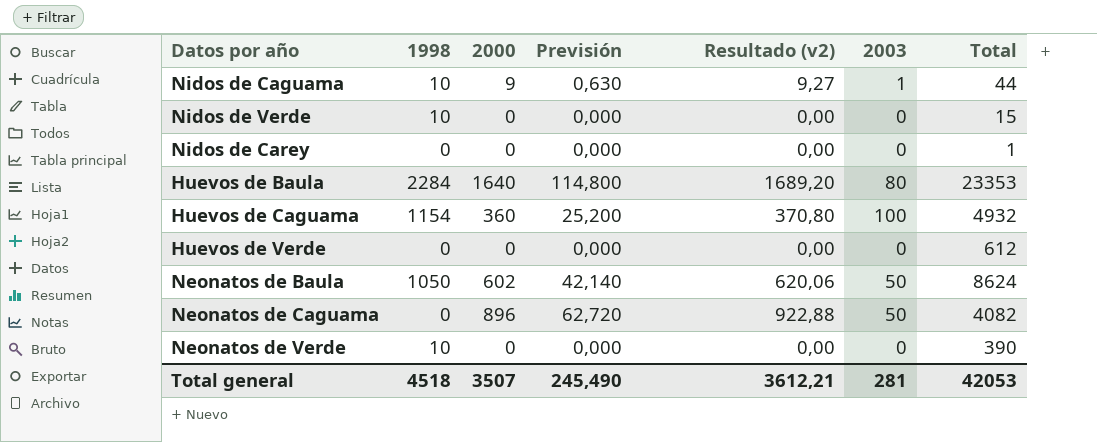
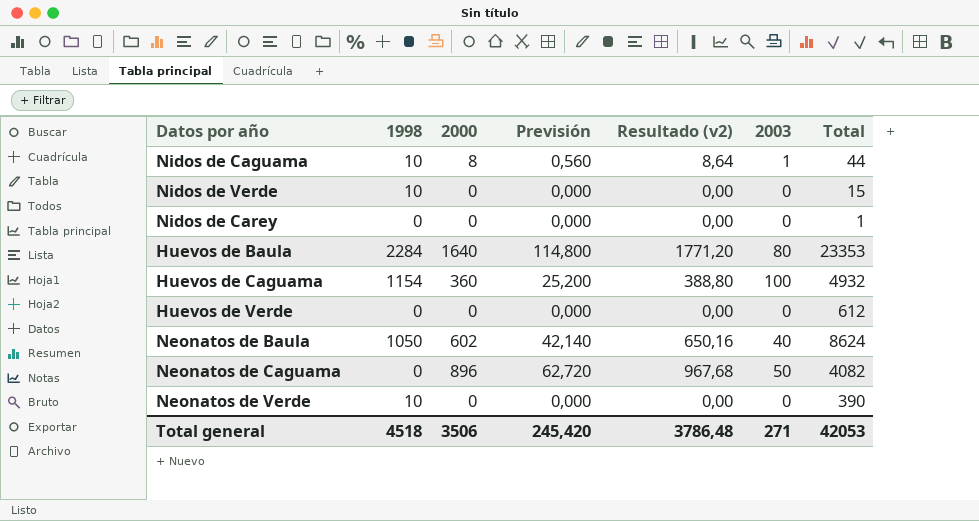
column Resultado (v2) | formula: [2000] * 1,03 -> [2000] * 1,08
Nidos de Caguama | 2000: 9 -> 8
Nidos de Caguama | Previsión: 0,630 -> 0,560
Neonatos de Baula | 2003: 50 -> 40
Total general | 2000: 3507 -> 3506
Total general | Previsión: 245,490 -> 245,420
Total general | Resultado (v2): 3612,21 -> 3786,48
Total general | 2003: 281 -> 271

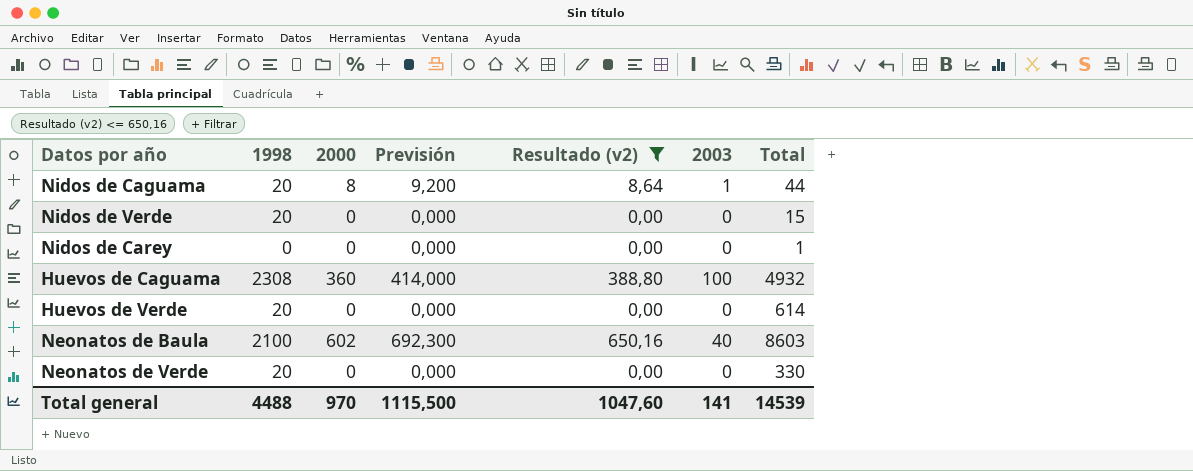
filter: none -> Resultado (v2) <= 650,16
column Previsión | formula: [2000] * 0,07 -> [2000] * 1,15
Nidos de Caguama | 1998: 10 -> 20
Nidos de Verde | 1998: 10 -> 20
Huevos de Caguama | 1998: 1154 -> 2308
Huevos de Verde | 1998: 0 -> 20
Huevos de Verde | Total: 612 -> 614
Neonatos de Baula | 1998: 1050 -> 2100
Neonatos de Baula | Total: 8624 -> 8603
Neonatos de Verde | 1998: 10 -> 20
Neonatos de Verde | Total: 390 -> 330
Total general | 1998: 4518 -> 4488
Total general | 2000: 3506 -> 970
Total general | Previsión: 245,420 -> 1115,500
Total general | Resultado (v2): 3786,48 -> 1047,60
Total general | 2003: 271 -> 141
Total general | Total: 42053 -> 14539

